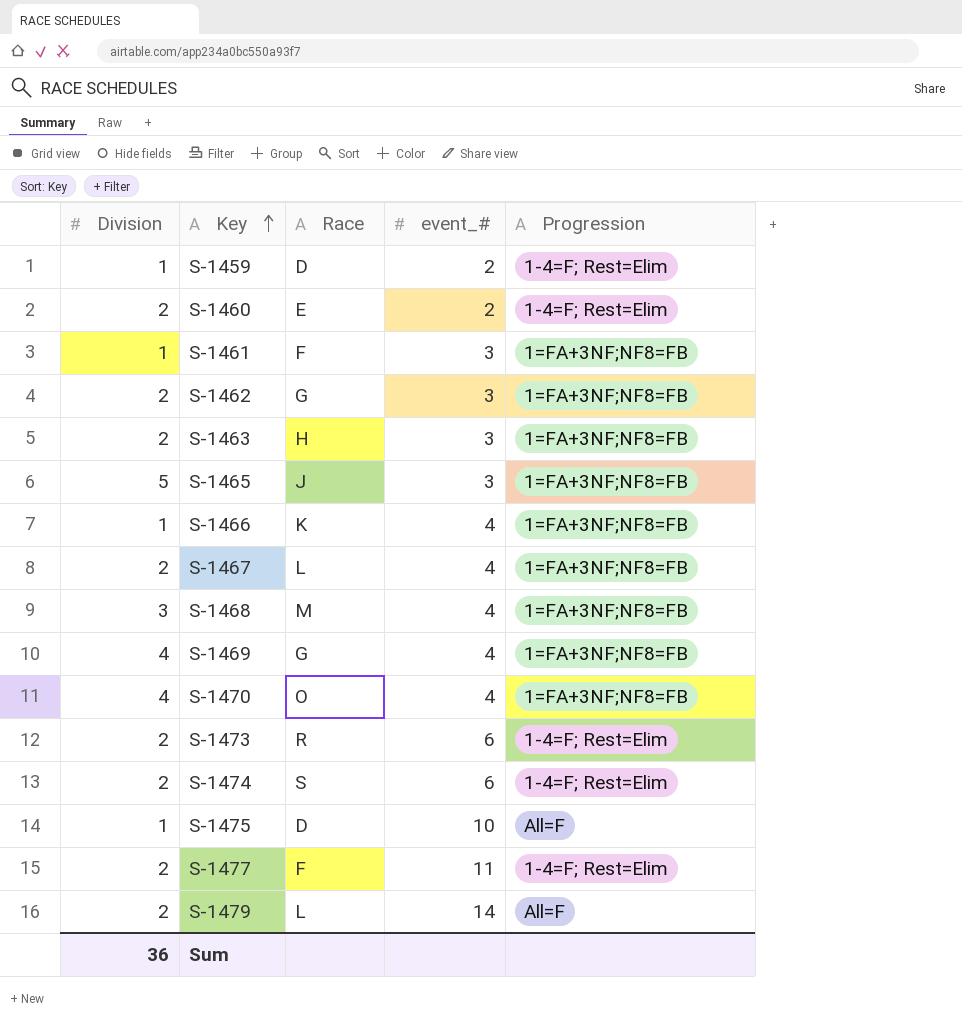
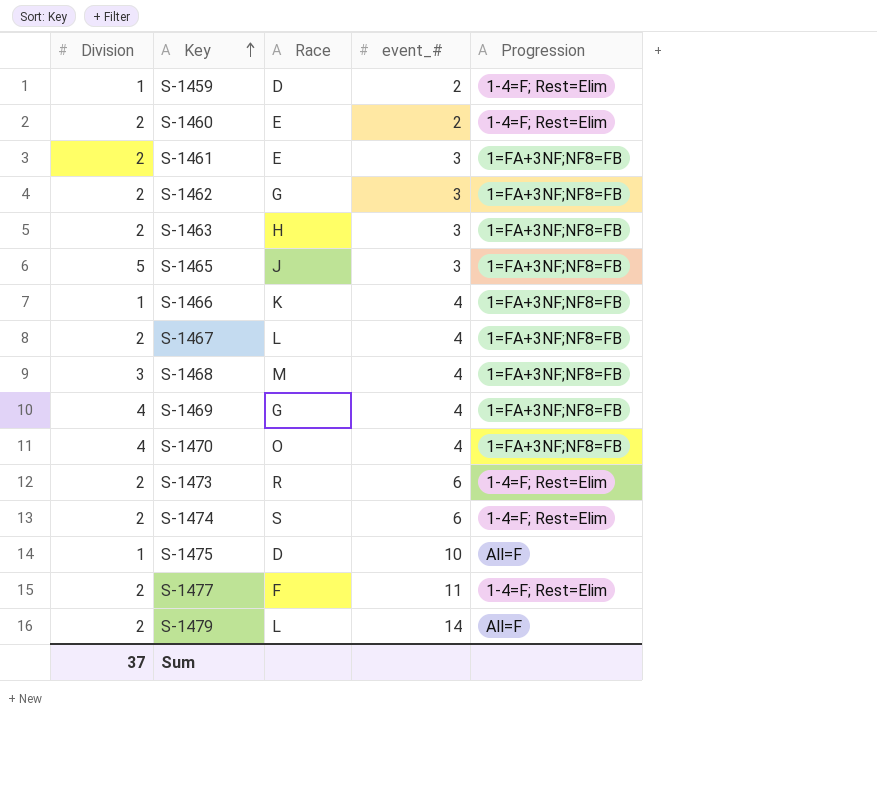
S-1461 | Division: 1 -> 2
S-1461 | Race: F -> E
Sum | Division: 36 -> 37

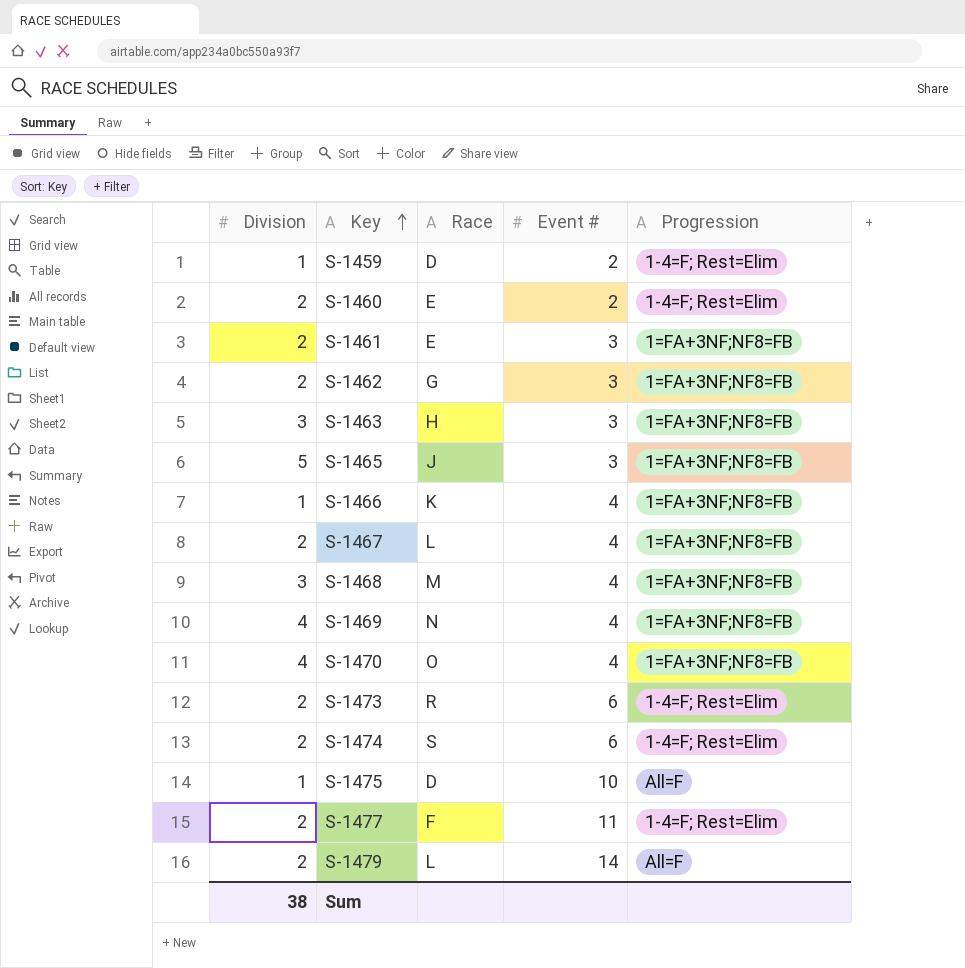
column name: event_# -> Event #
S-1463 | Division: 2 -> 3
S-1469 | Race: G -> N
Sum | Division: 37 -> 38

